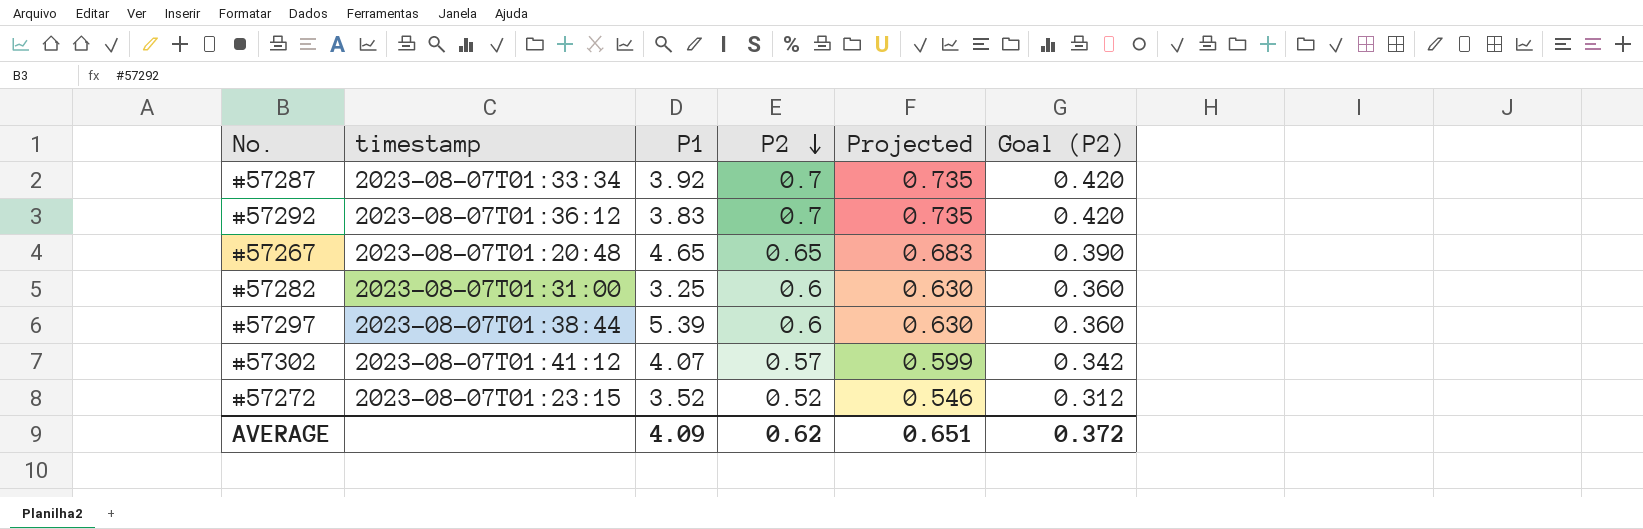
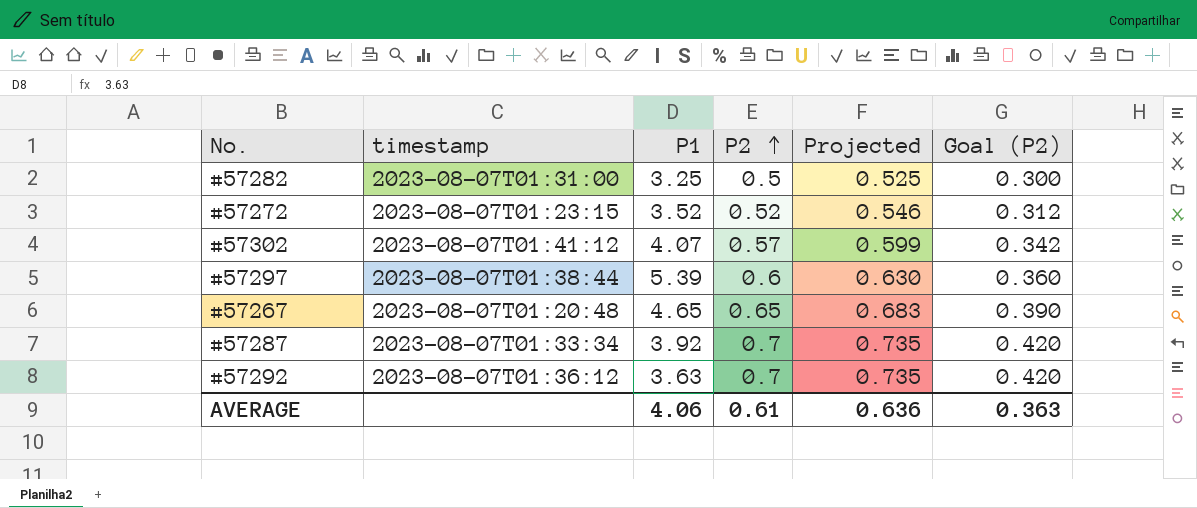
row order: P2 descending -> P2 ascending
#57282 | P2: 0.6 -> 0.5
#57282 | Projected: 0.630 -> 0.525
#57282 | Goal (P2): 0.360 -> 0.300
#57292 | P1: 3.83 -> 3.63
AVERAGE | P1: 4.09 -> 4.06
AVERAGE | P2: 0.62 -> 0.61
AVERAGE | Projected: 0.651 -> 0.636
AVERAGE | Goal (P2): 0.372 -> 0.363

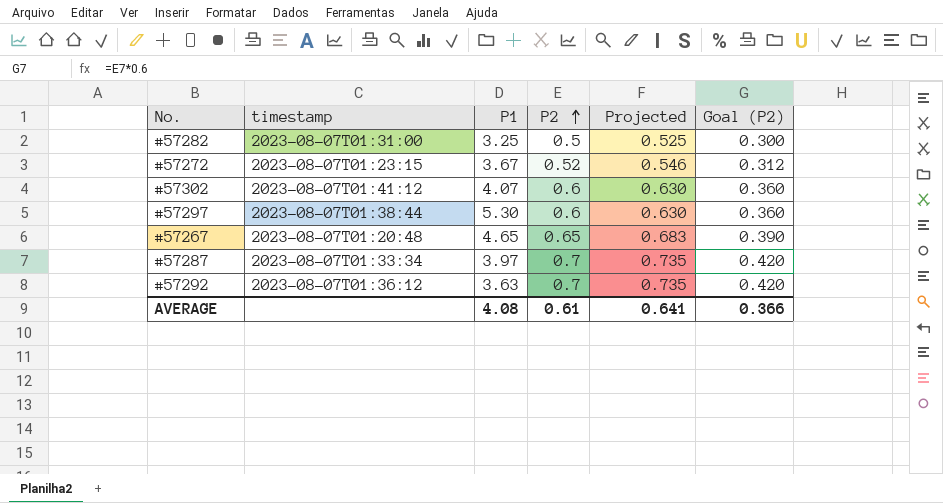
#57272 | P1: 3.52 -> 3.67
#57302 | P2: 0.57 -> 0.6
#57302 | Projected: 0.599 -> 0.630
#57302 | Goal (P2): 0.342 -> 0.360
#57297 | P1: 5.39 -> 5.30
#57287 | P1: 3.92 -> 3.97
AVERAGE | P1: 4.06 -> 4.08
AVERAGE | Projected: 0.636 -> 0.641
AVERAGE | Goal (P2): 0.363 -> 0.366

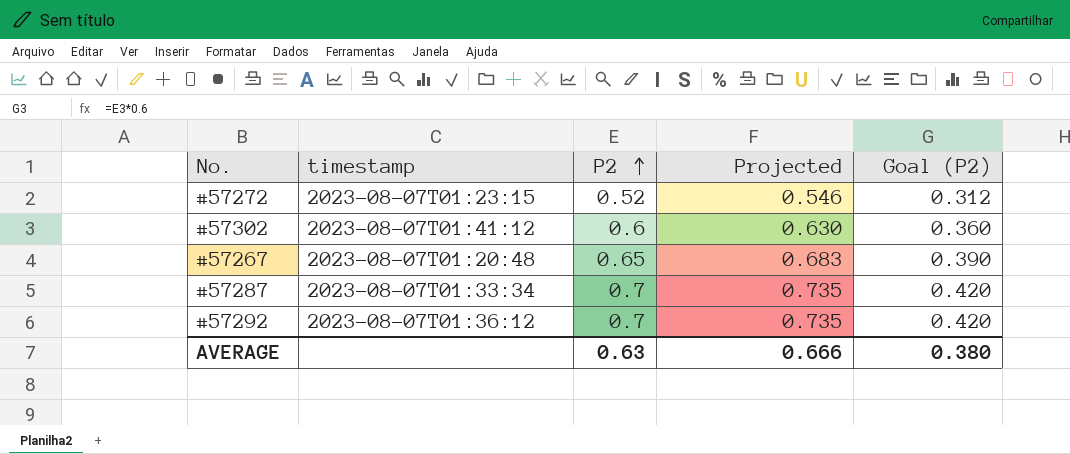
column P1 | position: 3 -> none
row #57282: 2023-08-07T01:31:00 | 3.25 | 0.5 | 0.525 | 0.300 -> none
row #57297: 2023-08-07T01:38:44 | 5.30 | 0.6 | 0.630 | 0.360 -> none
AVERAGE | P2: 0.61 -> 0.63
AVERAGE | Projected: 0.641 -> 0.666
AVERAGE | Goal (P2): 0.366 -> 0.380

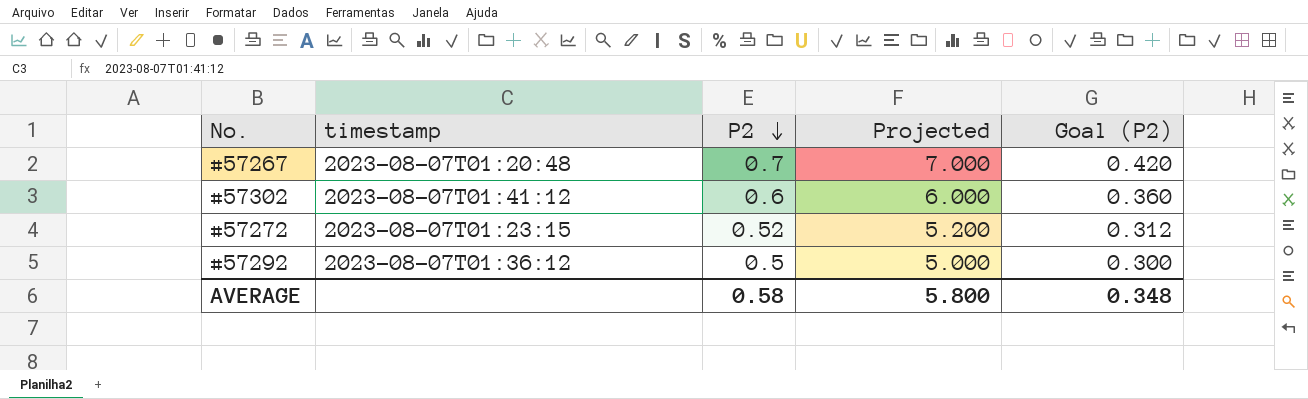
row order: P2 ascending -> P2 descending
column Projected | formula: [P2] * 1.05 -> [P2] * 10
row #57287: 2023-08-07T01:33:34 | 0.7 | 0.735 | 0.420 -> none
#57267 | P2: 0.65 -> 0.7
#57267 | Goal (P2): 0.390 -> 0.420
#57292 | P2: 0.7 -> 0.5
#57292 | Goal (P2): 0.420 -> 0.300
AVERAGE | P2: 0.63 -> 0.58
AVERAGE | Projected: 0.666 -> 5.800
AVERAGE | Goal (P2): 0.380 -> 0.348

